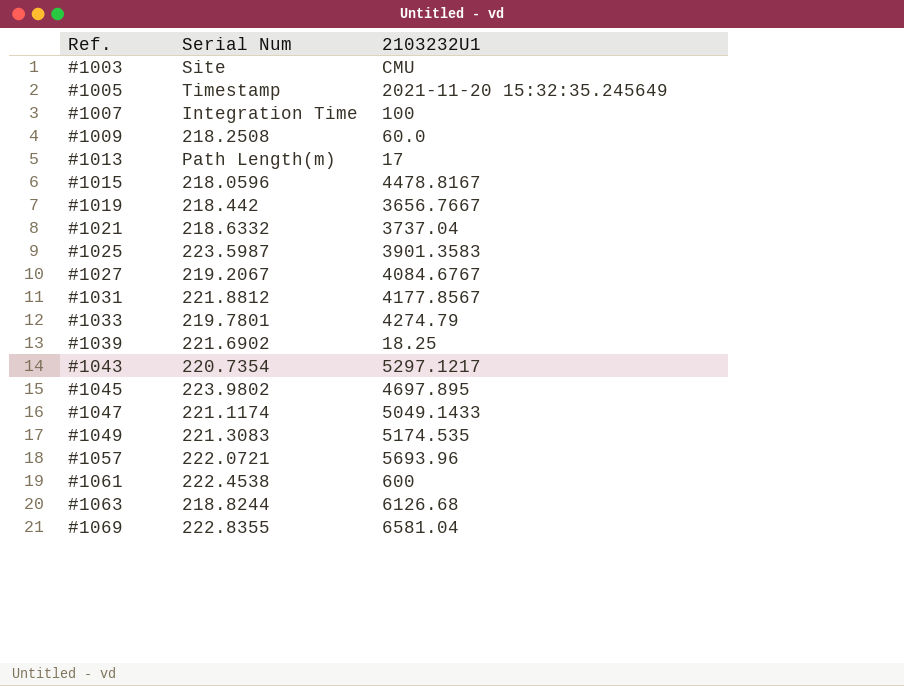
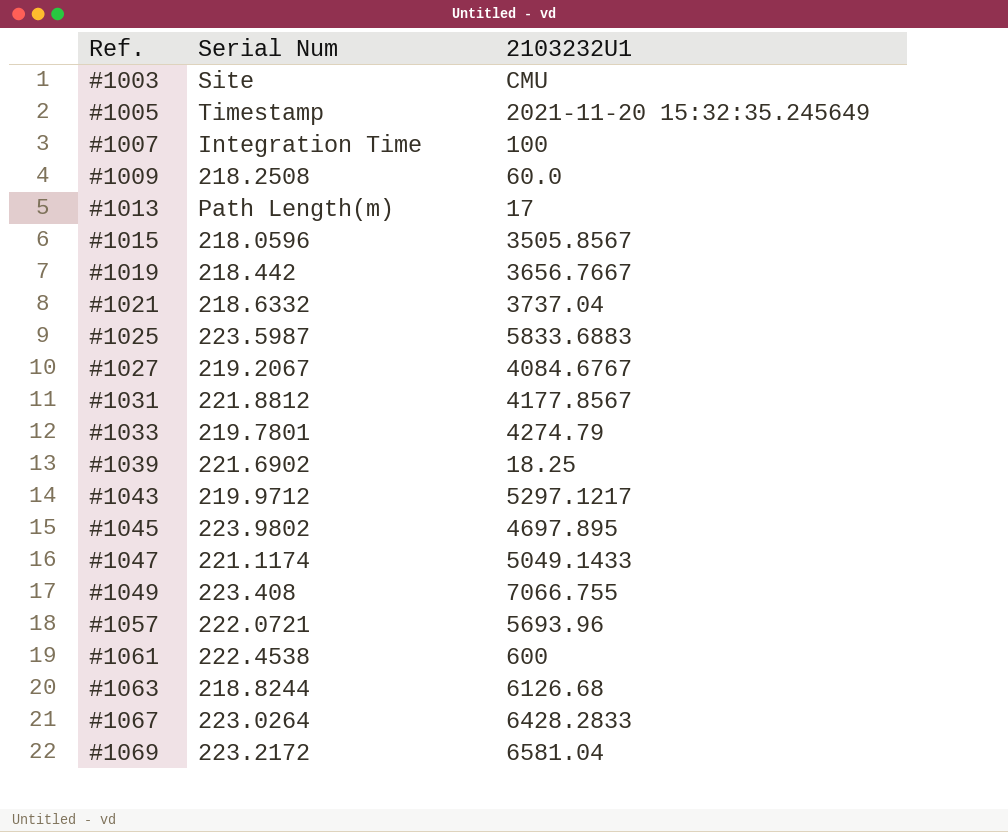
#1015 | 2103232U1: 4478.8167 -> 3505.8567
#1025 | 2103232U1: 3901.3583 -> 5833.6883
#1043 | Serial Num: 220.7354 -> 219.9712
#1049 | Serial Num: 221.3083 -> 223.408
#1049 | 2103232U1: 5174.535 -> 7066.755
row #1067: none -> 223.0264 | 6428.2833
#1069 | Serial Num: 222.8355 -> 223.2172

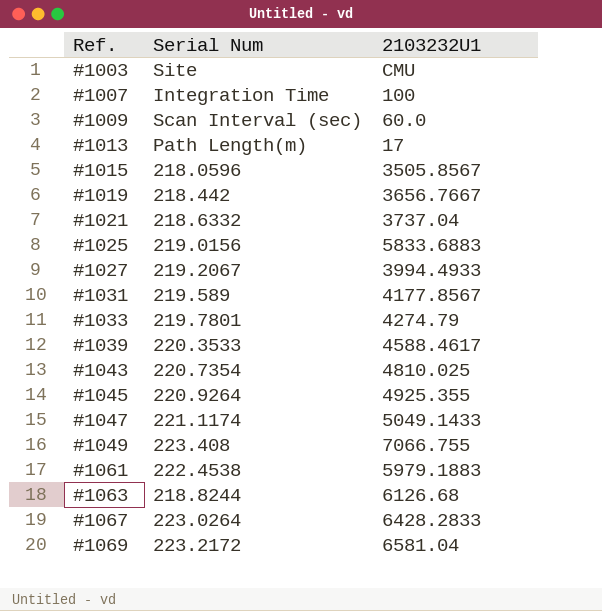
row #1005: Timestamp | 2021-11-20 15:32:35.245649 -> none
row #1057: 222.0721 | 5693.96 -> none
#1009 | Serial Num: 218.2508 -> Scan Interval (sec)
#1025 | Serial Num: 223.5987 -> 219.0156
#1027 | 2103232U1: 4084.6767 -> 3994.4933
#1031 | Serial Num: 221.8812 -> 219.589
#1039 | Serial Num: 221.6902 -> 220.3533
#1039 | 2103232U1: 18.25 -> 4588.4617
#1043 | Serial Num: 219.9712 -> 220.7354
#1043 | 2103232U1: 5297.1217 -> 4810.025
#1045 | Serial Num: 223.9802 -> 220.9264
#1045 | 2103232U1: 4697.895 -> 4925.355
#1061 | 2103232U1: 600 -> 5979.1883

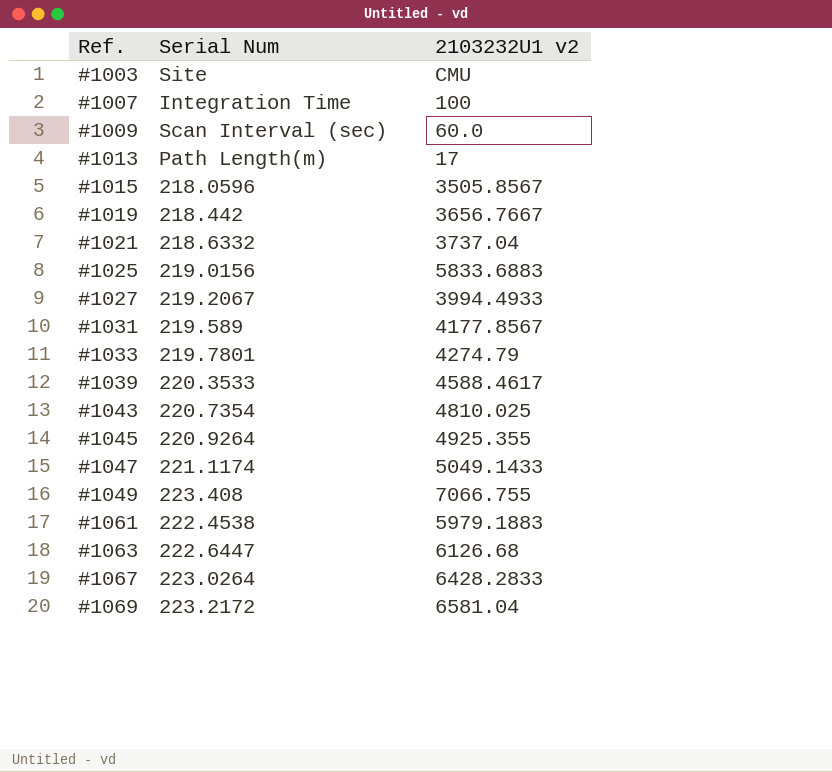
column name: 2103232U1 -> 2103232U1 v2
#1063 | Serial Num: 218.8244 -> 222.6447

